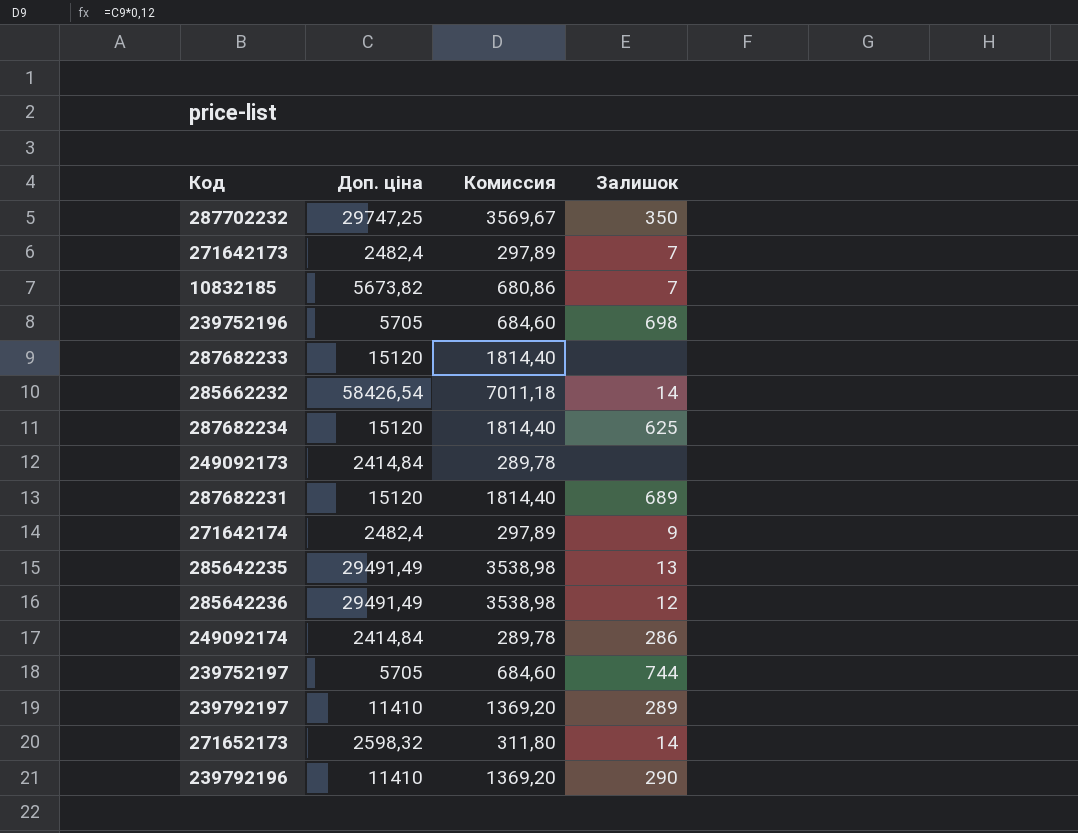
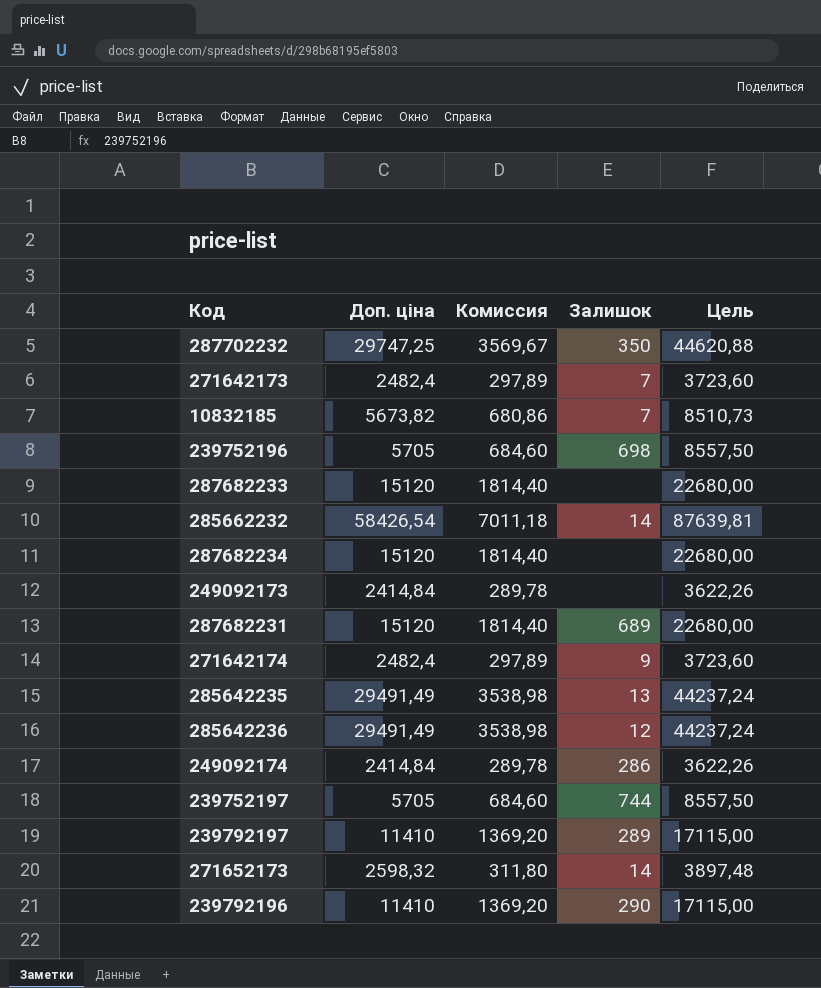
column Цель | formula: none -> [Доп. ціна] * 1,5
287682234 | Залишок: 625 -> none

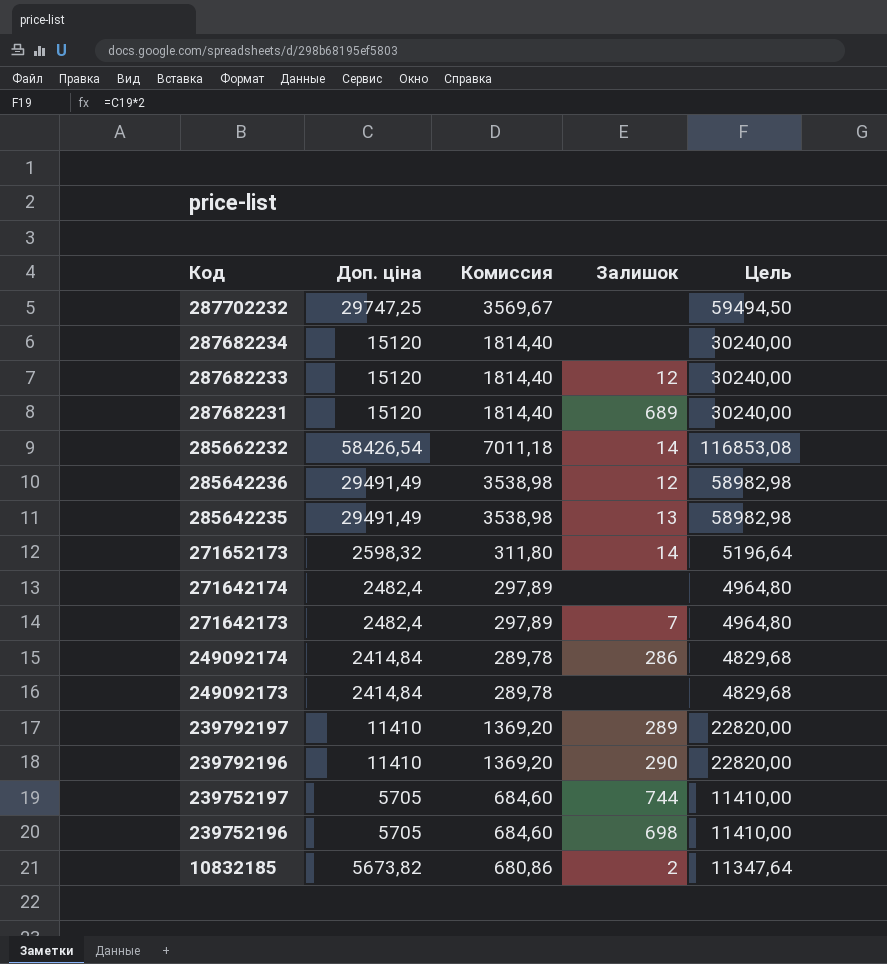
row order: none -> Код descending
column Цель | formula: [Доп. ціна] * 1,5 -> [Доп. ціна] * 2
287702232 | Залишок: 350 -> none
287682233 | Залишок: none -> 12
271642174 | Залишок: 9 -> none
10832185 | Залишок: 7 -> 2

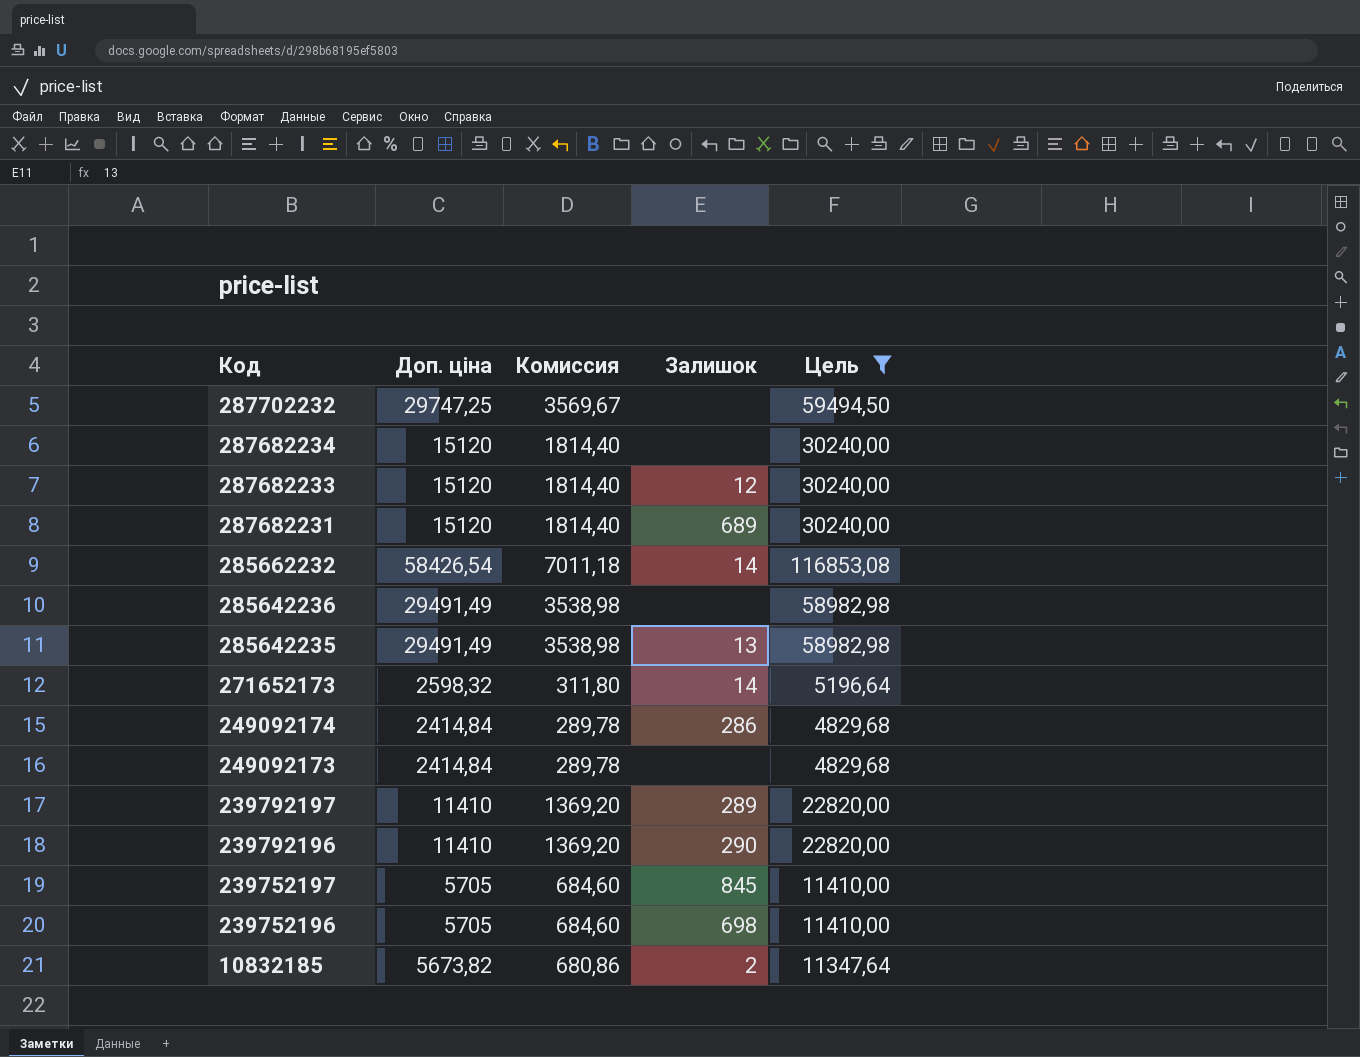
filter: none -> Цель != 4964,80
285642236 | Залишок: 12 -> none
239752197 | Залишок: 744 -> 845

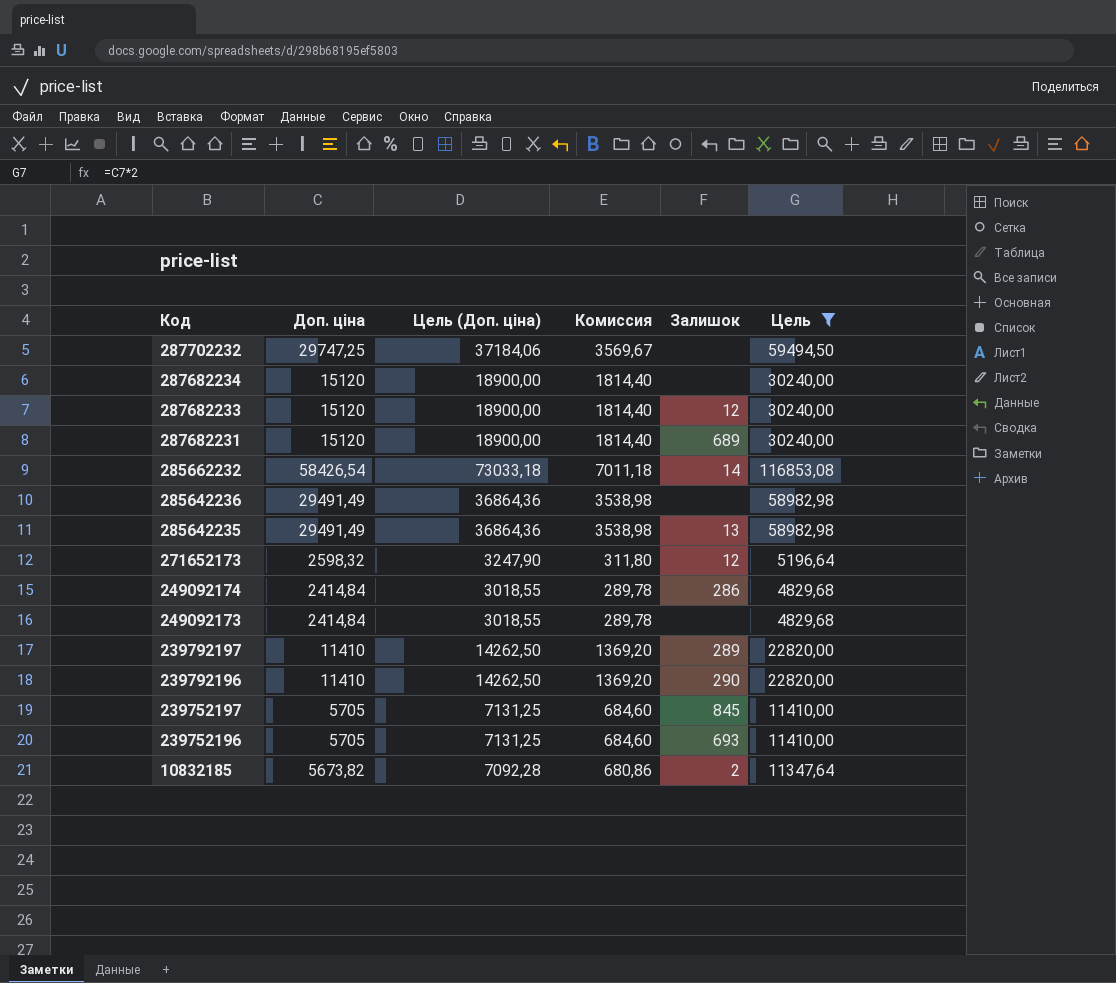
column Цель (Доп. ціна) | formula: none -> [Доп. ціна] * 1,25
271652173 | Залишок: 14 -> 12
239752196 | Залишок: 698 -> 693

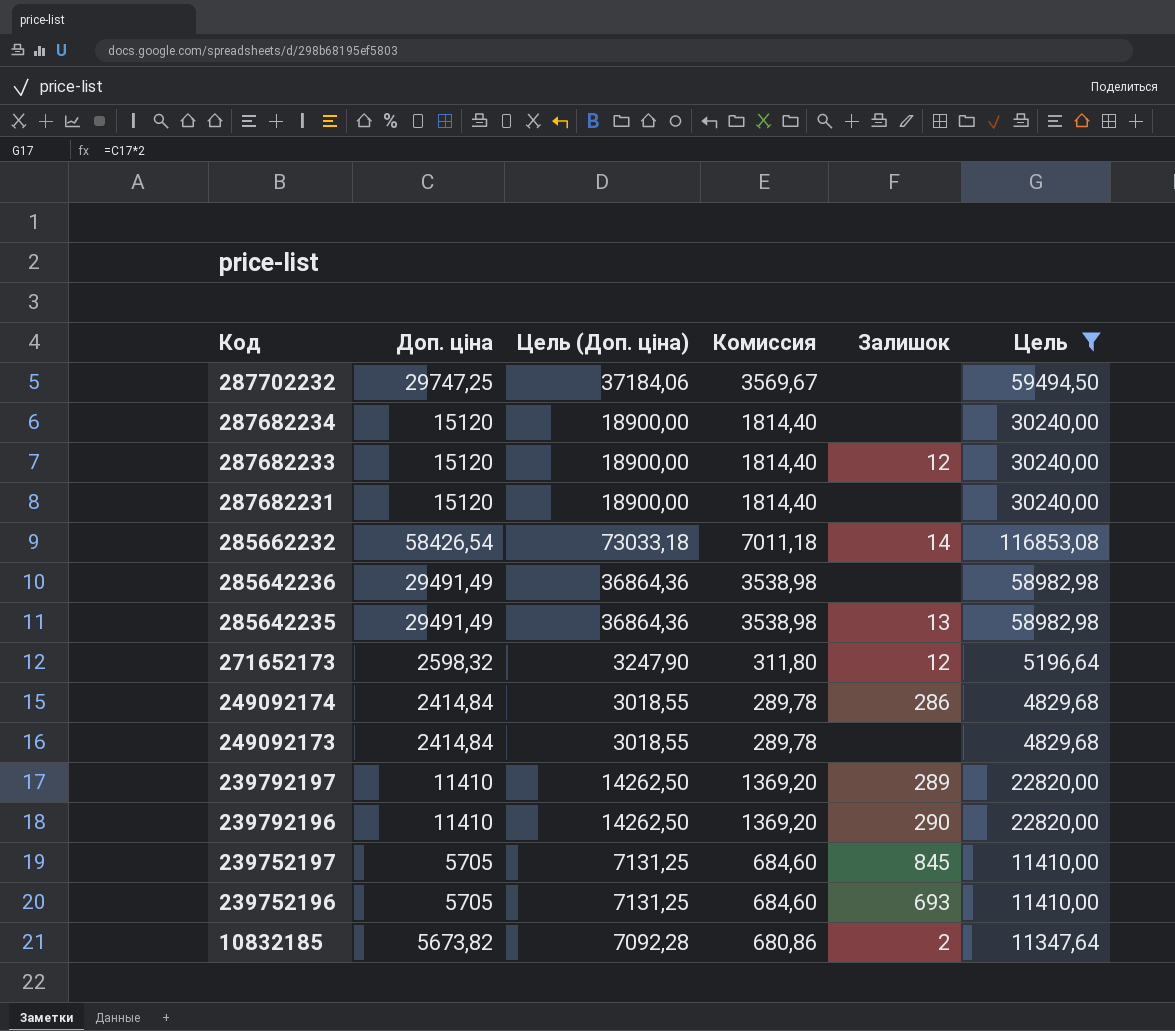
287682231 | Залишок: 689 -> none

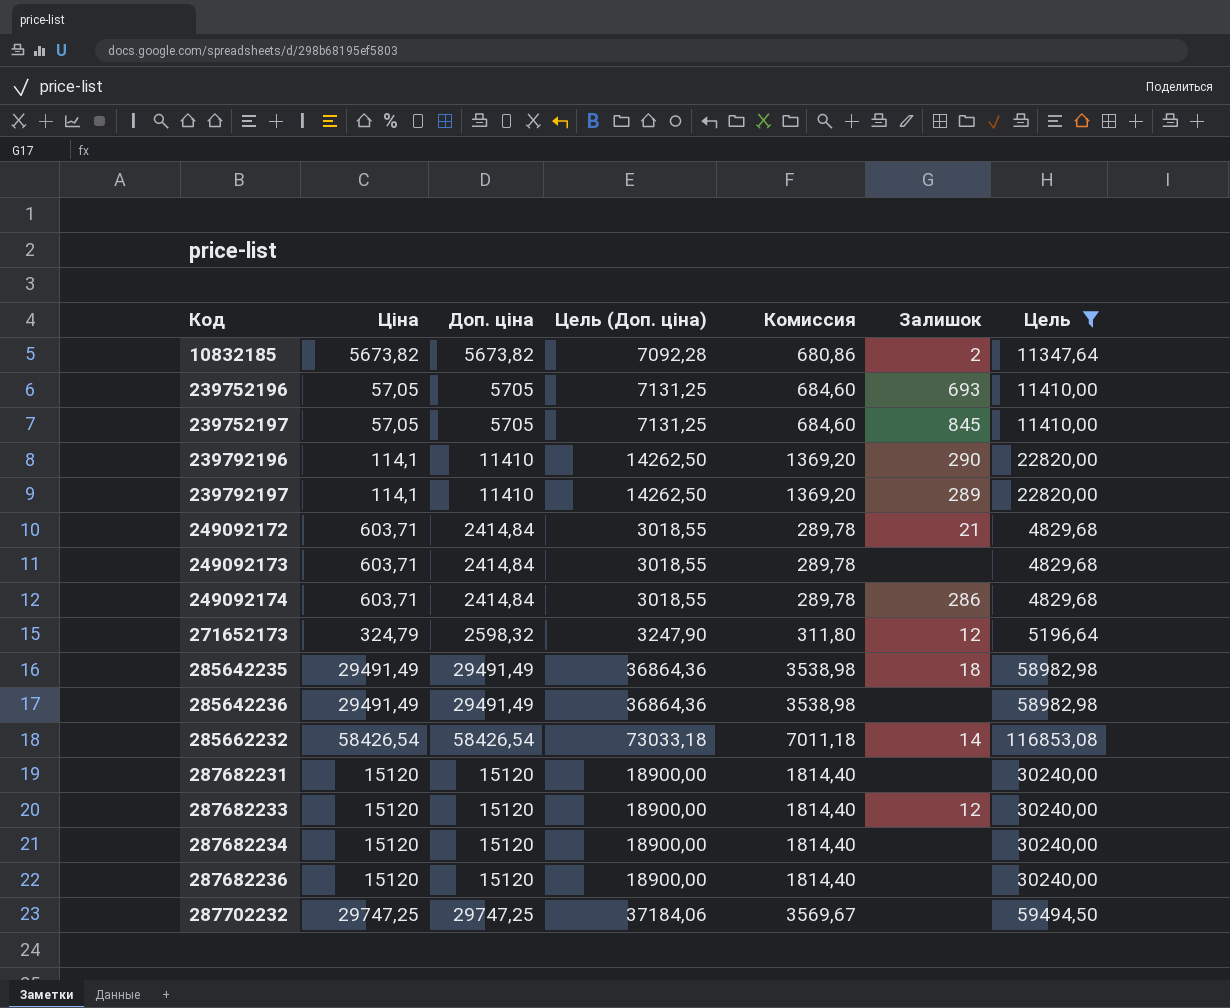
row order: Код descending -> Код ascending
column Ціна | position: none -> 2
row 249092172: none -> 603,71 | 2414,84 | 3018,55 | 289,78 | 21 | 4829,68
285642235 | Залишок: 13 -> 18
row 287682236: none -> 15120 | 15120 | 18900,00 | 1814,40 | none | 30240,00

